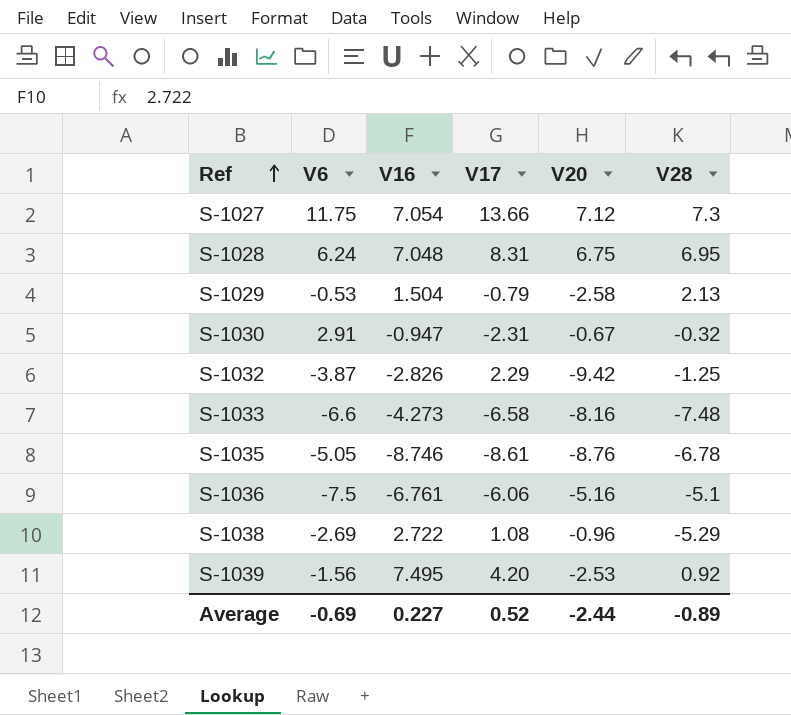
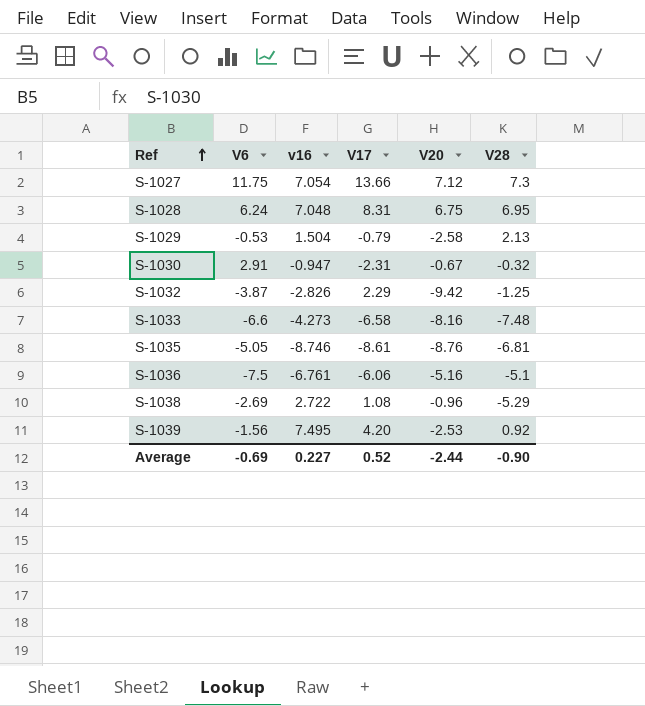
column name: V16 -> v16
S-1035 | V28: -6.78 -> -6.81
Average | V28: -0.89 -> -0.90

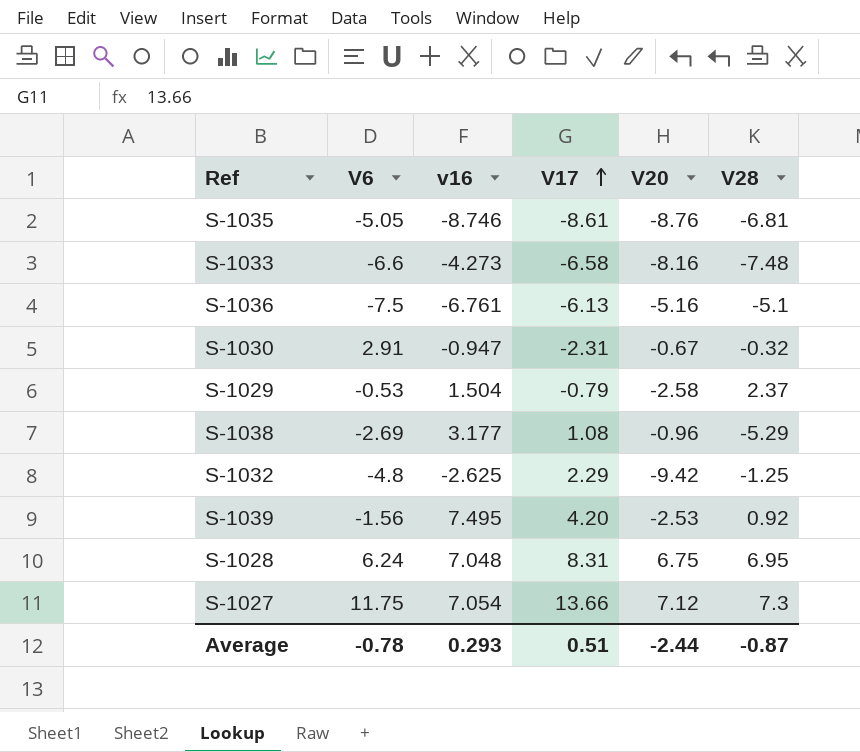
row order: Ref ascending -> V17 ascending
S-1036 | V17: -6.06 -> -6.13
S-1029 | V28: 2.13 -> 2.37
S-1038 | v16: 2.722 -> 3.177
S-1032 | V6: -3.87 -> -4.8
S-1032 | v16: -2.826 -> -2.625
Average | V6: -0.69 -> -0.78
Average | v16: 0.227 -> 0.293
Average | V17: 0.52 -> 0.51
Average | V28: -0.90 -> -0.87

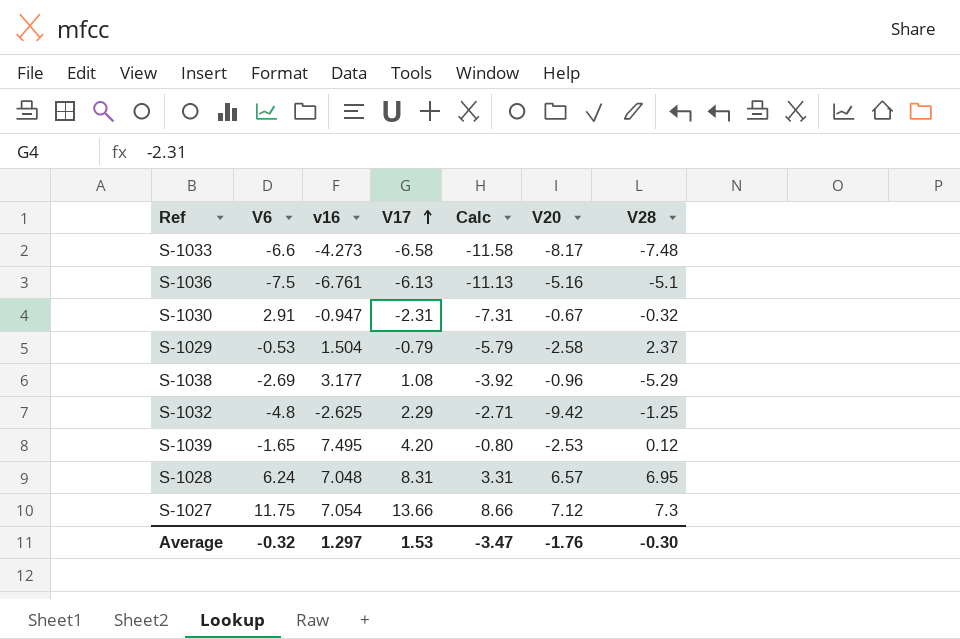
column Calc | formula: none -> [V17] - 5
row S-1035: -5.05 | -8.746 | -8.61 | -8.76 | -6.81 -> none
S-1033 | V20: -8.16 -> -8.17
S-1039 | V6: -1.56 -> -1.65
S-1039 | V28: 0.92 -> 0.12
S-1028 | V20: 6.75 -> 6.57
Average | V6: -0.78 -> -0.32
Average | v16: 0.293 -> 1.297
Average | V17: 0.51 -> 1.53
Average | V20: -2.44 -> -1.76
Average | V28: -0.87 -> -0.30

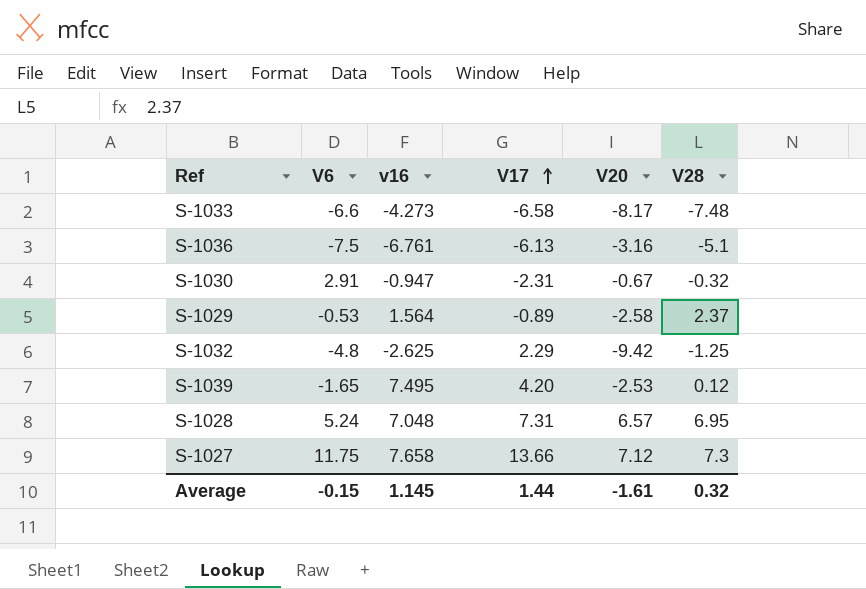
column Calc | formula: [V17] - 5 -> none
row S-1038: -2.69 | 3.177 | 1.08 | -3.92 | -0.96 | -5.29 -> none
S-1036 | V20: -5.16 -> -3.16
S-1029 | v16: 1.504 -> 1.564
S-1029 | V17: -0.79 -> -0.89
S-1028 | V6: 6.24 -> 5.24
S-1028 | V17: 8.31 -> 7.31
S-1027 | v16: 7.054 -> 7.658
Average | V6: -0.32 -> -0.15
Average | v16: 1.297 -> 1.145
Average | V17: 1.53 -> 1.44
Average | V20: -1.76 -> -1.61
Average | V28: -0.30 -> 0.32

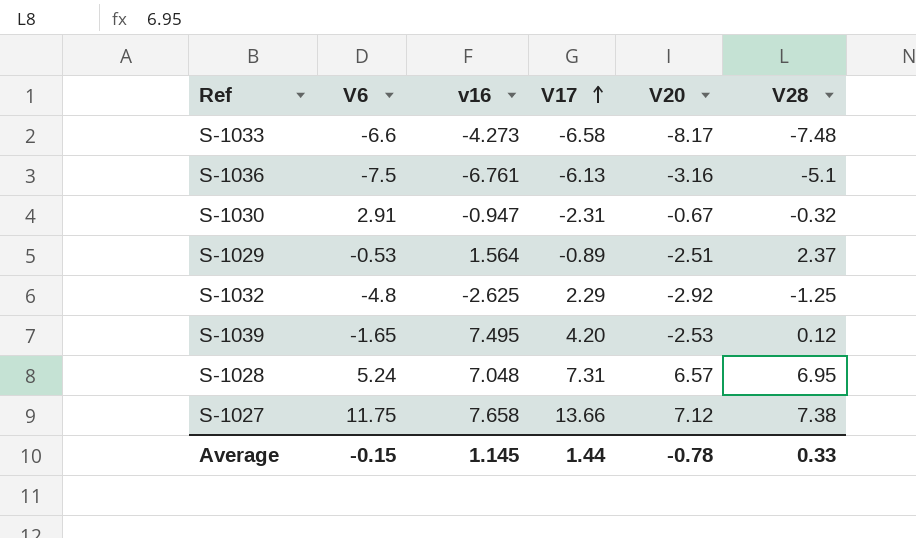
S-1029 | V20: -2.58 -> -2.51
S-1032 | V20: -9.42 -> -2.92
S-1027 | V28: 7.3 -> 7.38
Average | V20: -1.61 -> -0.78
Average | V28: 0.32 -> 0.33

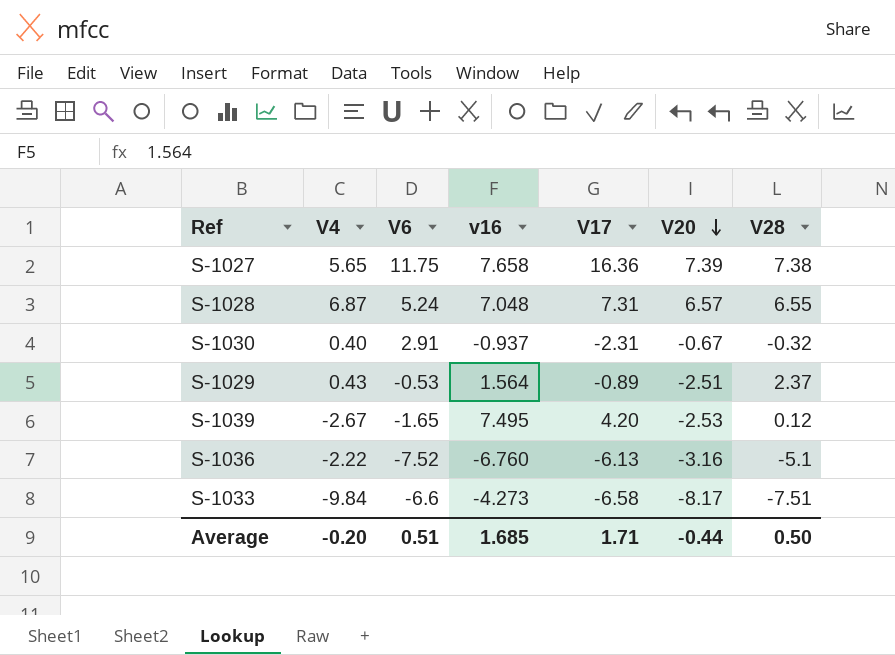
row order: V17 ascending -> V20 descending
column V4 | position: none -> 2
row S-1032: -4.8 | -2.625 | 2.29 | -2.92 | -1.25 -> none
S-1027 | V17: 13.66 -> 16.36
S-1027 | V20: 7.12 -> 7.39
S-1028 | V28: 6.95 -> 6.55
S-1030 | v16: -0.947 -> -0.937
S-1036 | V6: -7.5 -> -7.52
S-1036 | v16: -6.761 -> -6.760
S-1033 | V28: -7.48 -> -7.51
Average | V6: -0.15 -> 0.51
Average | v16: 1.145 -> 1.685
Average | V17: 1.44 -> 1.71
Average | V20: -0.78 -> -0.44
Average | V28: 0.33 -> 0.50

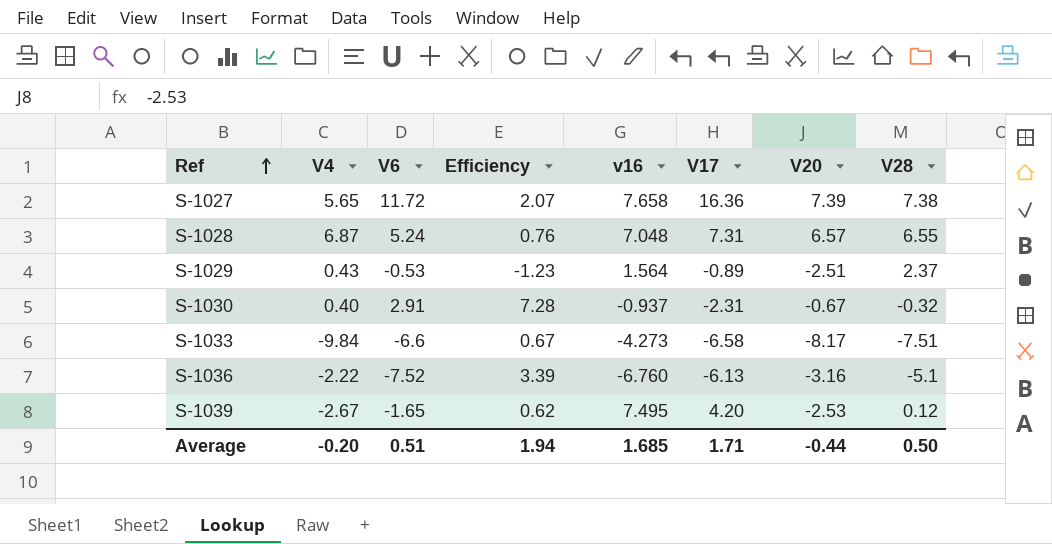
row order: V20 descending -> Ref ascending
column Efficiency | formula: none -> [V6] / [V4]
S-1027 | V6: 11.75 -> 11.72

